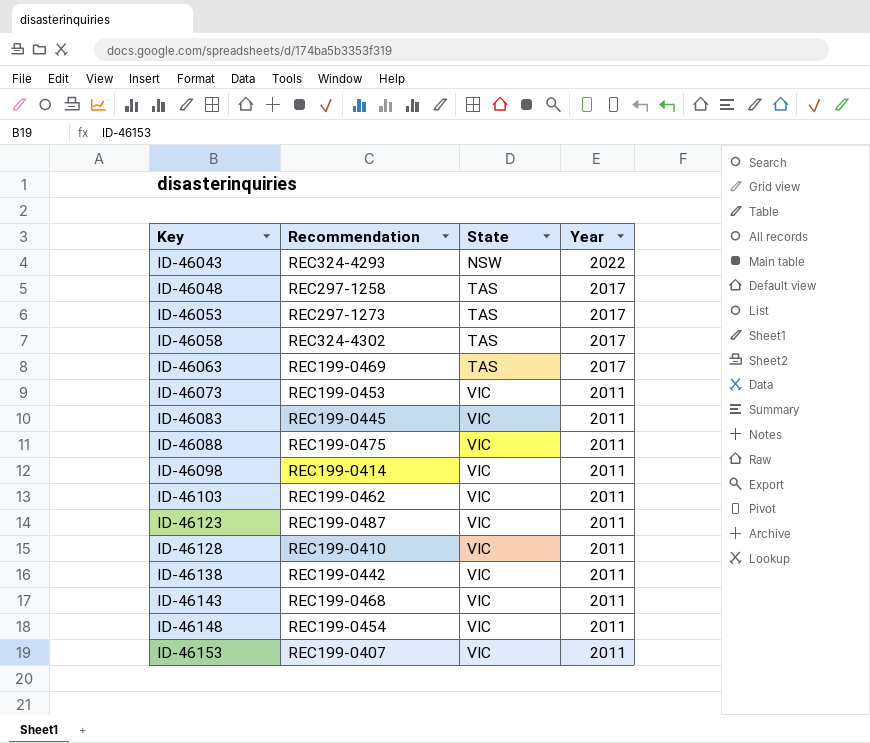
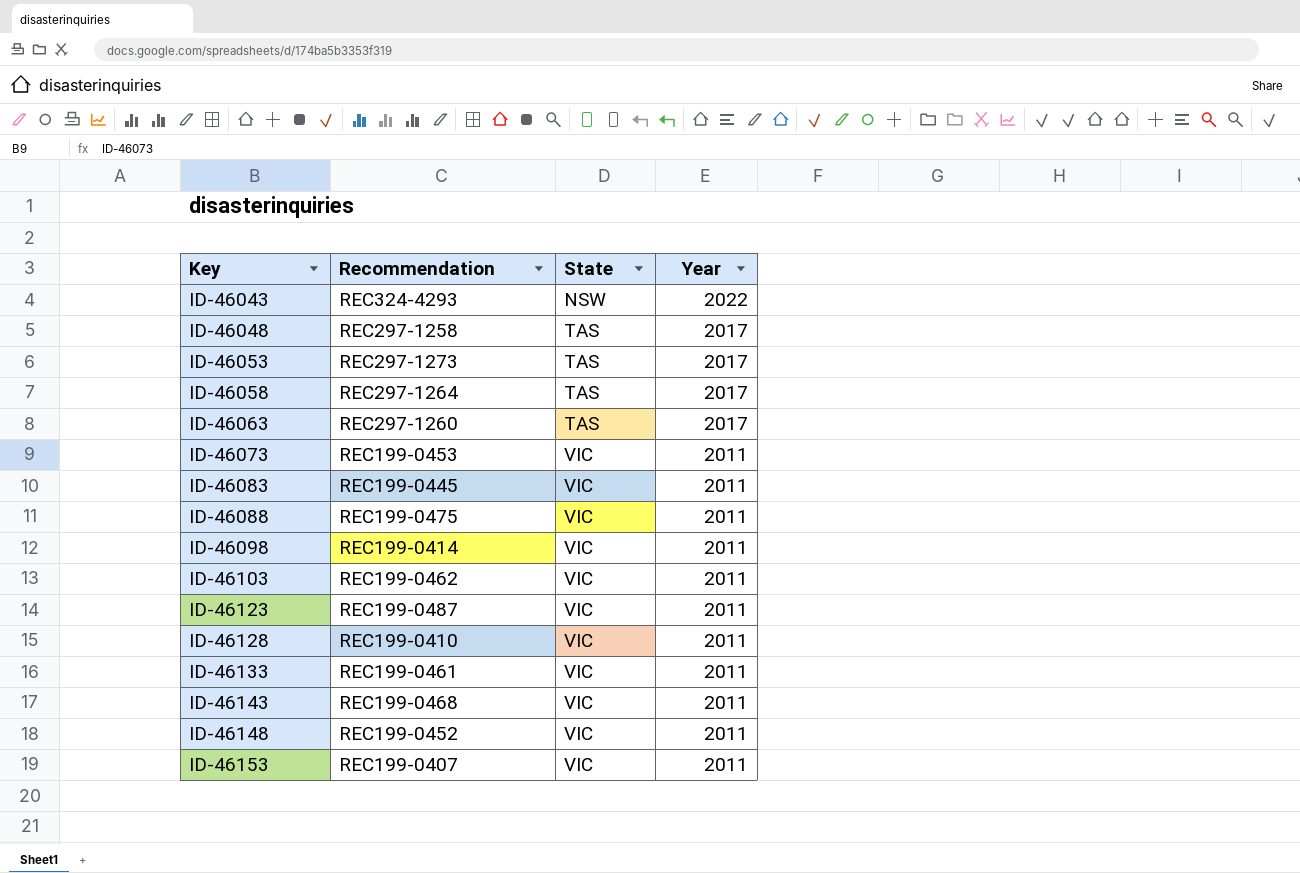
row ID-46138: REC199-0442 | VIC | 2011 -> none
ID-46058 | Recommendation: REC324-4302 -> REC297-1264
ID-46063 | Recommendation: REC199-0469 -> REC297-1260
row ID-46133: none -> REC199-0461 | VIC | 2011
ID-46148 | Recommendation: REC199-0454 -> REC199-0452

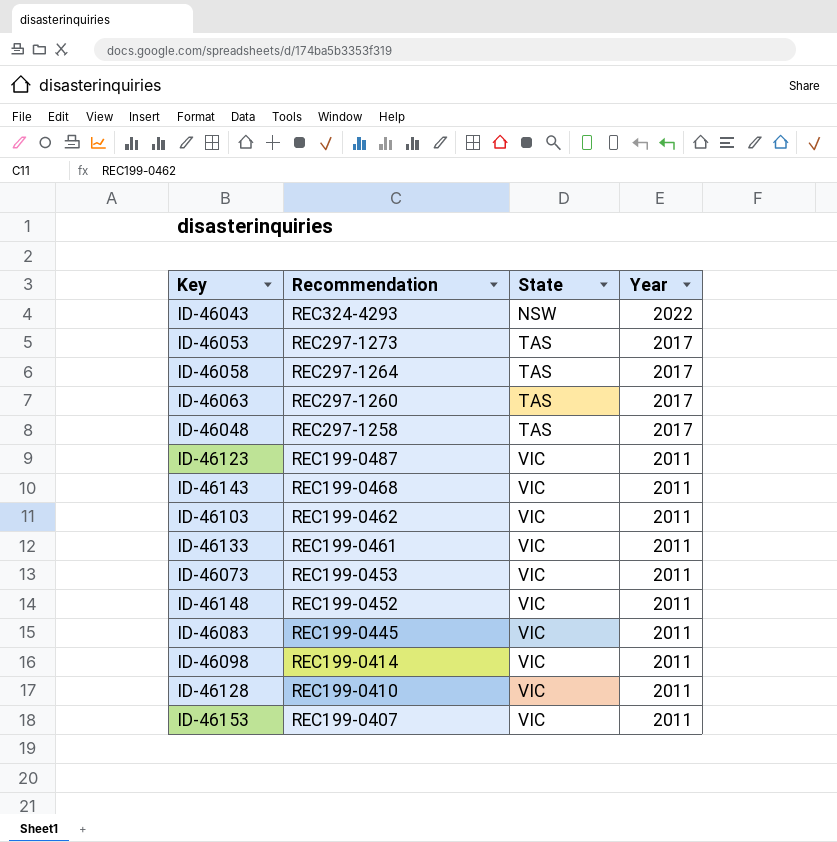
row order: Key ascending -> Recommendation descending
row ID-46088: REC199-0475 | VIC | 2011 -> none

